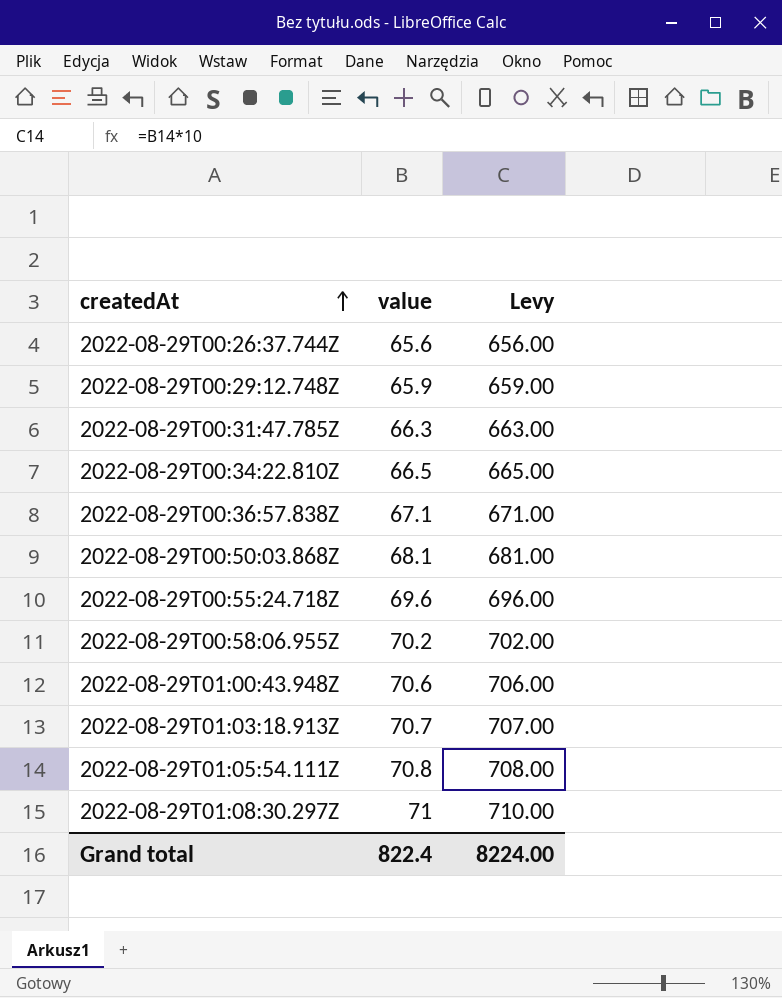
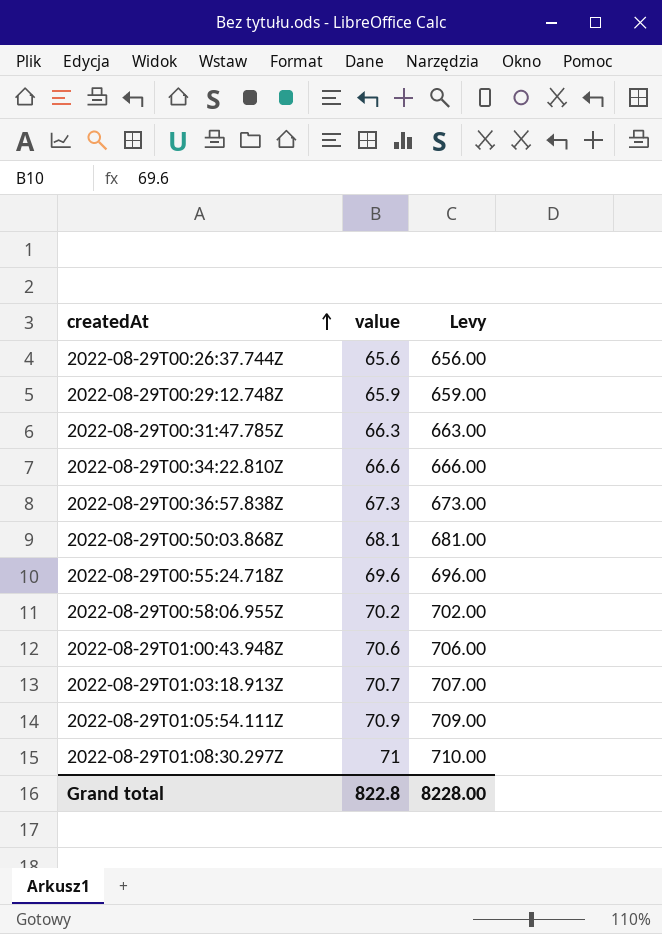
2022-08-29T00:34:22.810Z | value: 66.5 -> 66.6
2022-08-29T00:34:22.810Z | Levy: 665.00 -> 666.00
2022-08-29T00:36:57.838Z | value: 67.1 -> 67.3
2022-08-29T00:36:57.838Z | Levy: 671.00 -> 673.00
2022-08-29T01:05:54.111Z | value: 70.8 -> 70.9
2022-08-29T01:05:54.111Z | Levy: 708.00 -> 709.00
Grand total | value: 822.4 -> 822.8
Grand total | Levy: 8224.00 -> 8228.00

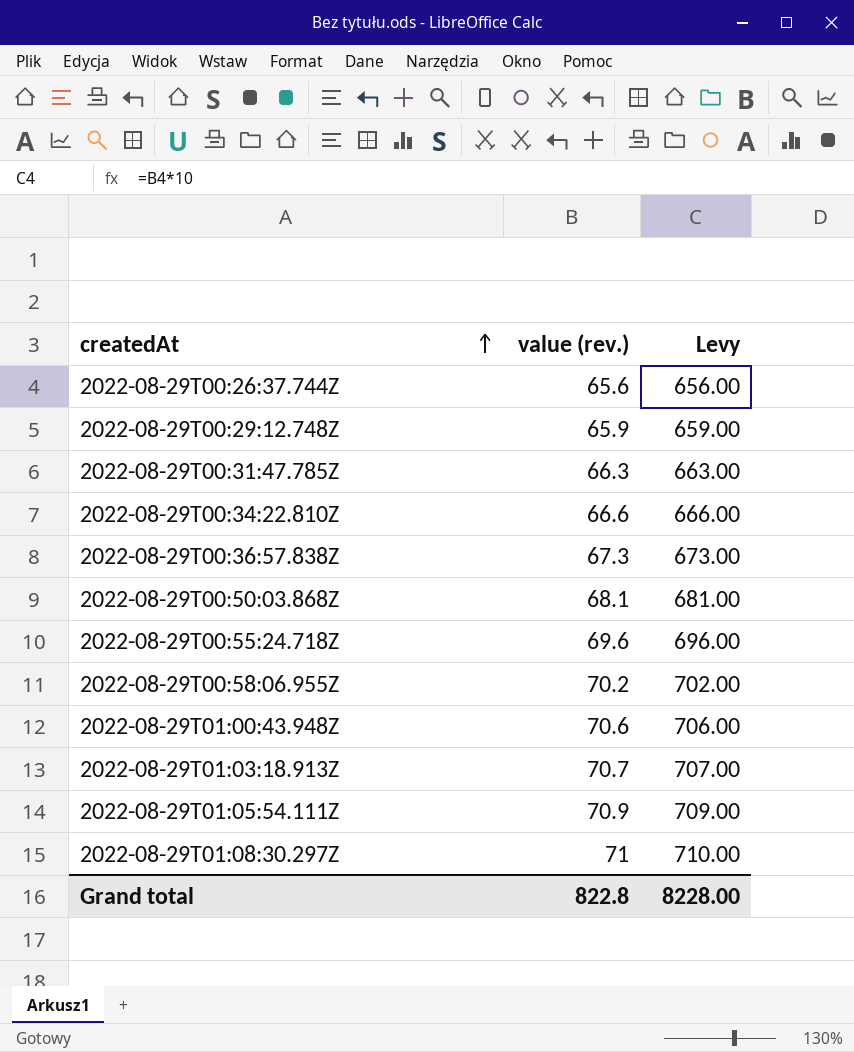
column name: value -> value (rev.)

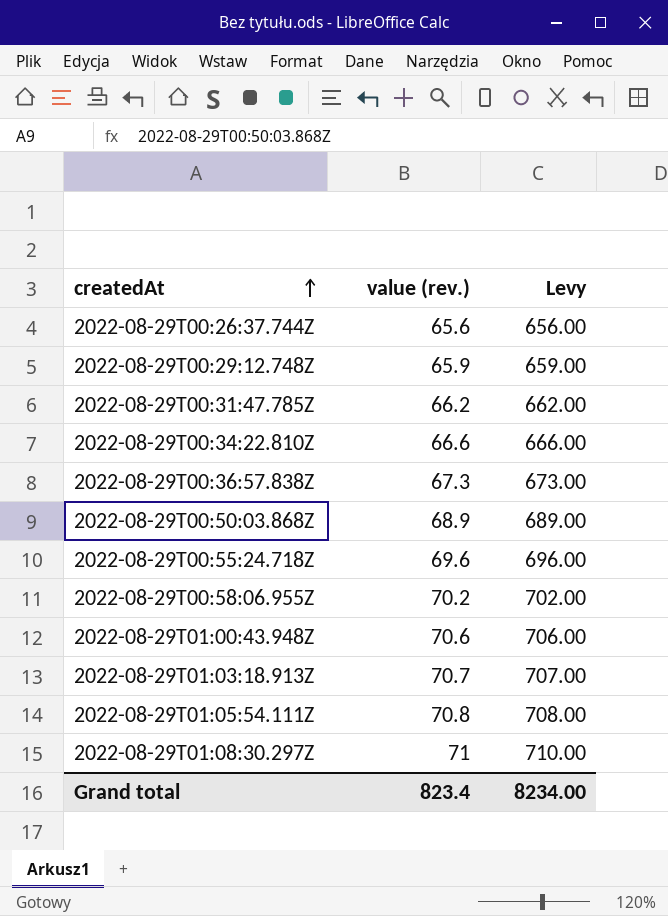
2022-08-29T00:31:47.785Z | value (rev.): 66.3 -> 66.2
2022-08-29T00:31:47.785Z | Levy: 663.00 -> 662.00
2022-08-29T00:50:03.868Z | value (rev.): 68.1 -> 68.9
2022-08-29T00:50:03.868Z | Levy: 681.00 -> 689.00
2022-08-29T01:05:54.111Z | value (rev.): 70.9 -> 70.8
2022-08-29T01:05:54.111Z | Levy: 709.00 -> 708.00
Grand total | value (rev.): 822.8 -> 823.4
Grand total | Levy: 8228.00 -> 8234.00

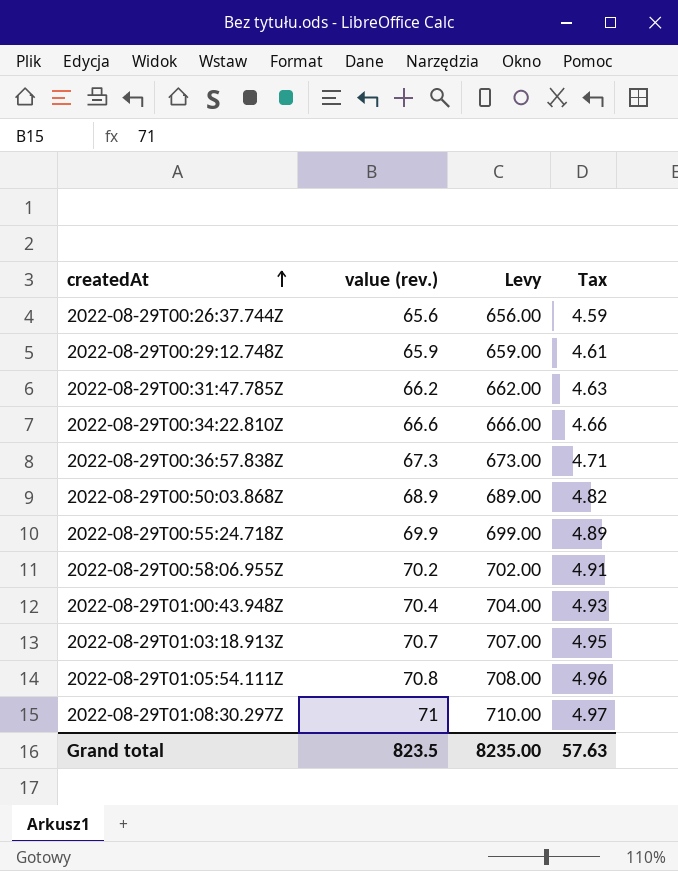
column Tax | formula: none -> [value (rev.)] * 0.07
2022-08-29T00:55:24.718Z | value (rev.): 69.6 -> 69.9
2022-08-29T00:55:24.718Z | Levy: 696.00 -> 699.00
2022-08-29T01:00:43.948Z | value (rev.): 70.6 -> 70.4
2022-08-29T01:00:43.948Z | Levy: 706.00 -> 704.00
Grand total | value (rev.): 823.4 -> 823.5
Grand total | Levy: 8234.00 -> 8235.00

